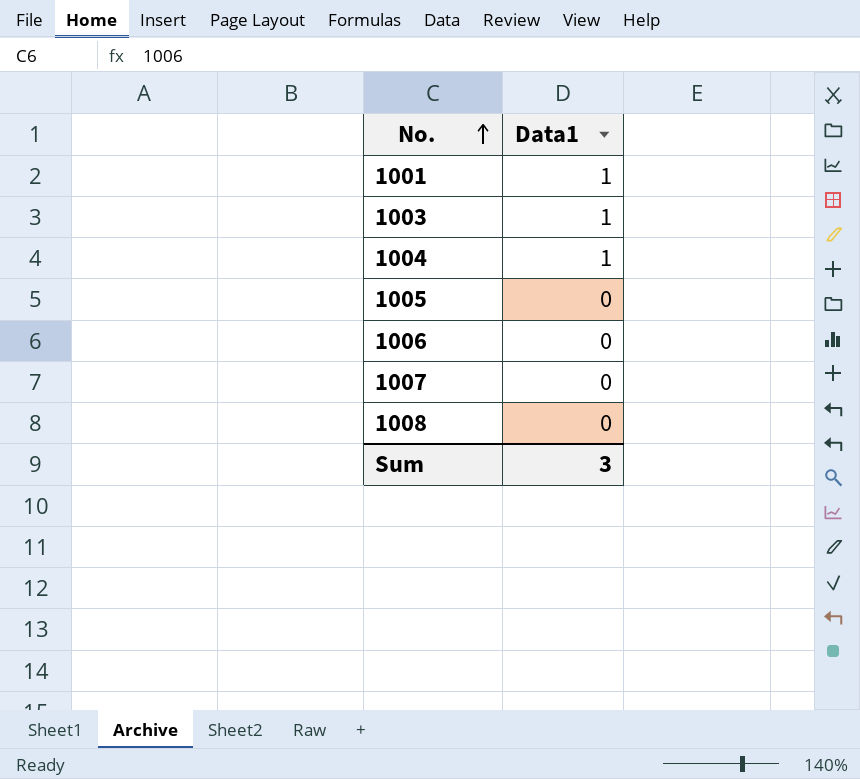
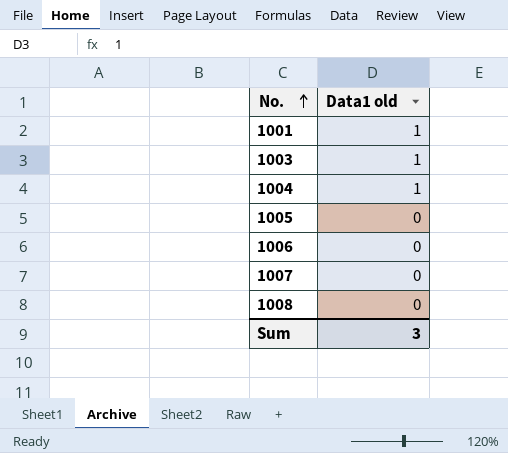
column name: Data1 -> Data1 old

